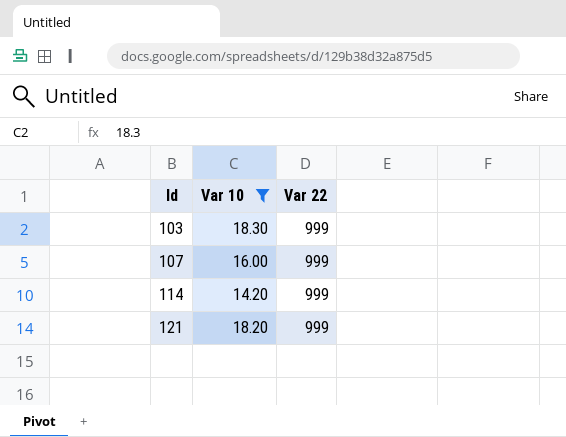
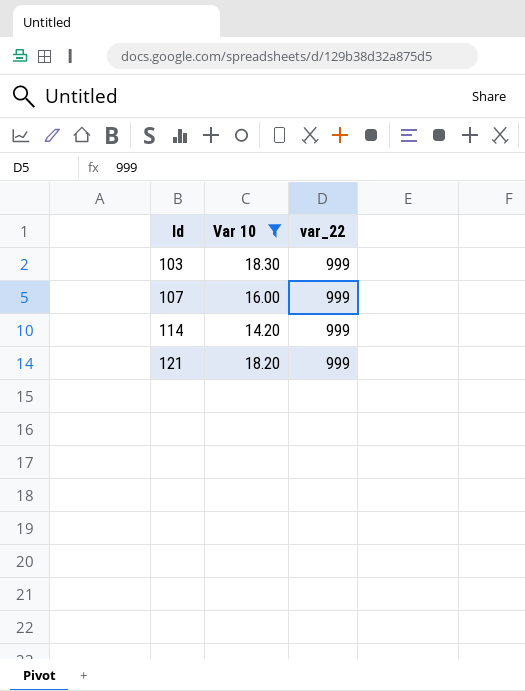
column name: Var 22 -> var_22

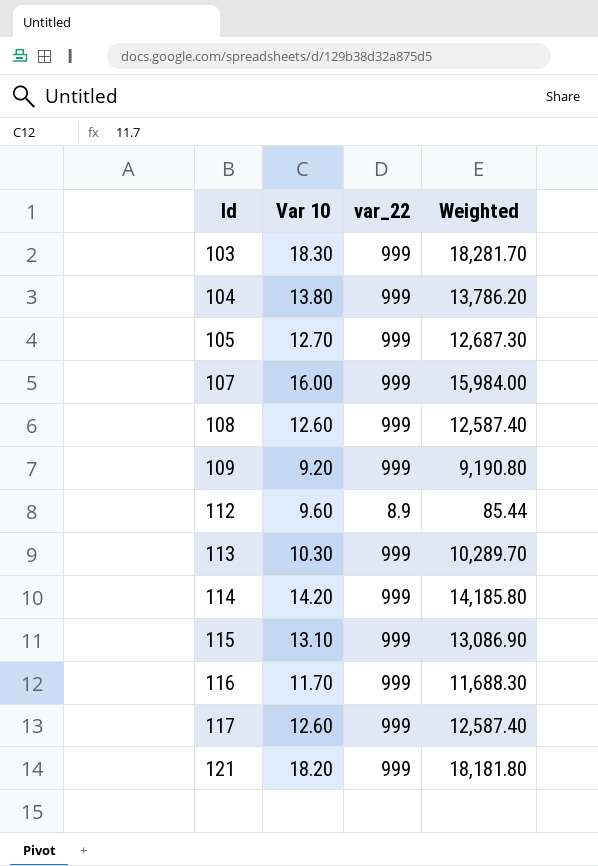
filter: Var 10 >= 14.20 -> none
column Weighted | formula: none -> [Var 10] * [var_22]

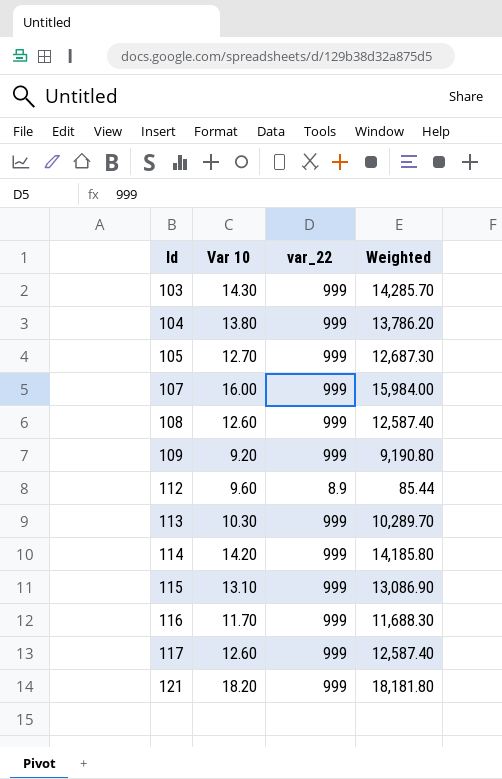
103 | Var 10: 18.30 -> 14.30
103 | Weighted: 18,281.70 -> 14,285.70

